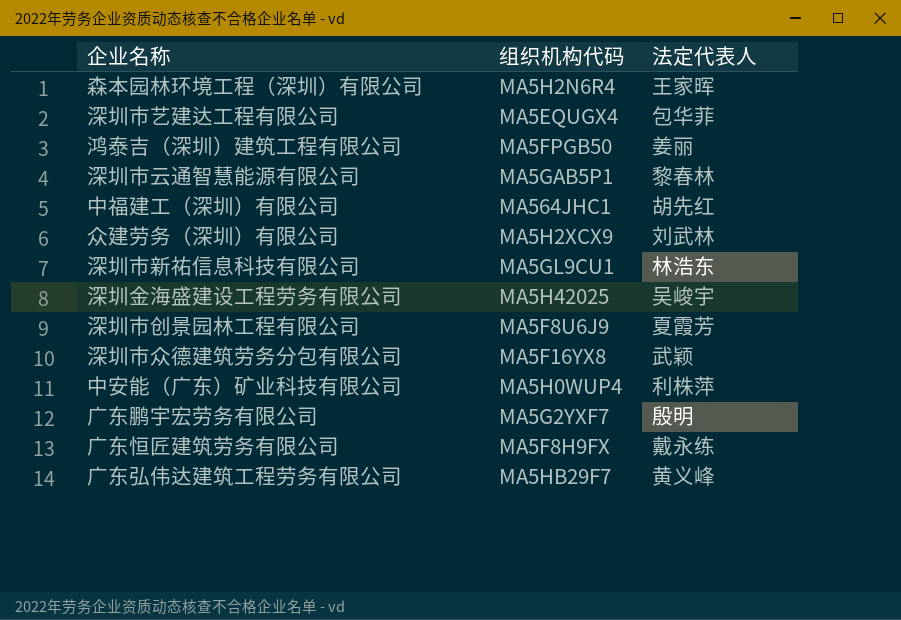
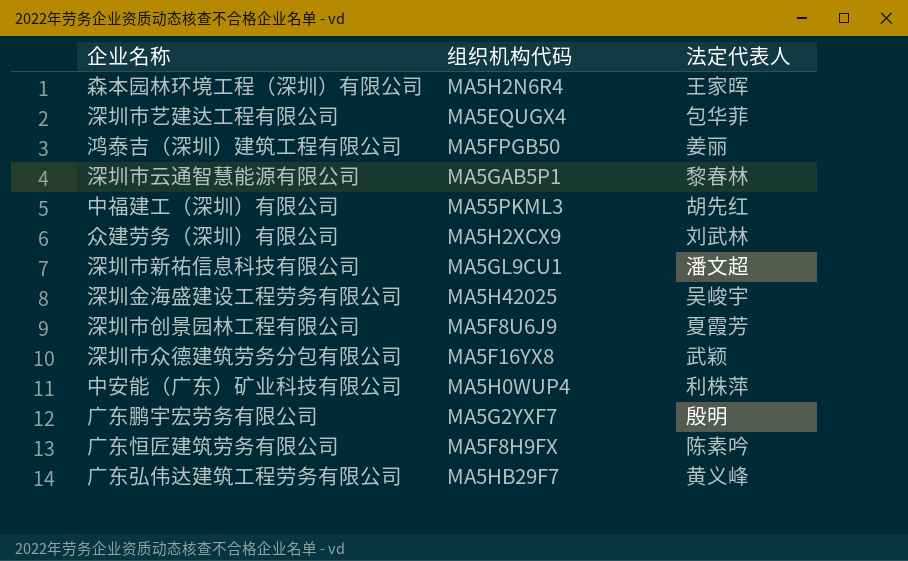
中福建工（深圳）有限公司 | 组织机构代码: MA564JHC1 -> MA55PKML3
深圳市新祐信息科技有限公司 | 法定代表人: 林浩东 -> 潘文超
广东恒匠建筑劳务有限公司 | 法定代表人: 戴永练 -> 陈素吟

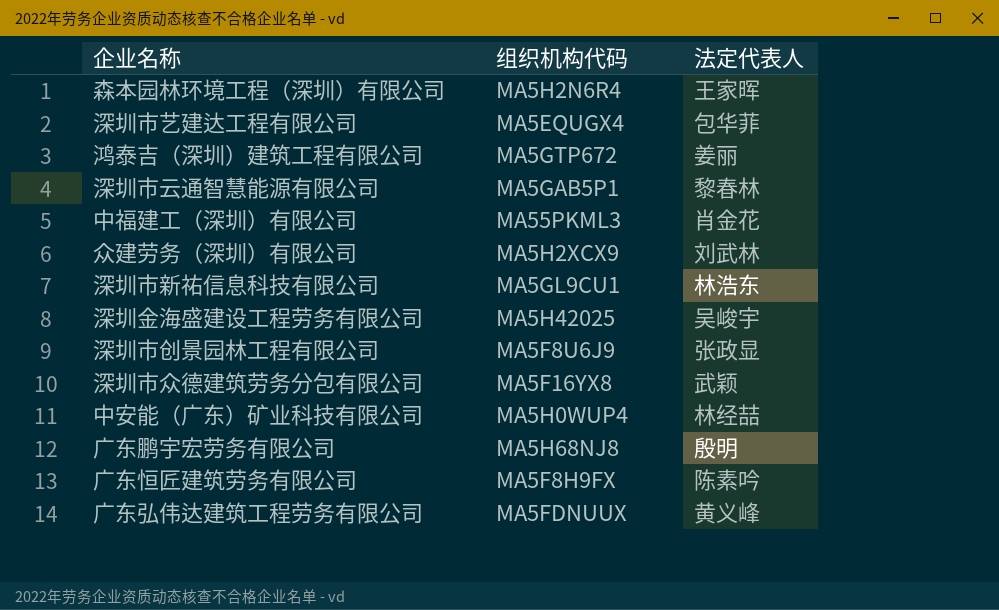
鸿泰吉（深圳）建筑工程有限公司 | 组织机构代码: MA5FPGB50 -> MA5GTP672
中福建工（深圳）有限公司 | 法定代表人: 胡先红 -> 肖金花
深圳市新祐信息科技有限公司 | 法定代表人: 潘文超 -> 林浩东
深圳市创景园林工程有限公司 | 法定代表人: 夏霞芳 -> 张政显
中安能（广东）矿业科技有限公司 | 法定代表人: 利株萍 -> 林经喆
广东鹏宇宏劳务有限公司 | 组织机构代码: MA5G2YXF7 -> MA5H68NJ8
广东弘伟达建筑工程劳务有限公司 | 组织机构代码: MA5HB29F7 -> MA5FDNUUX

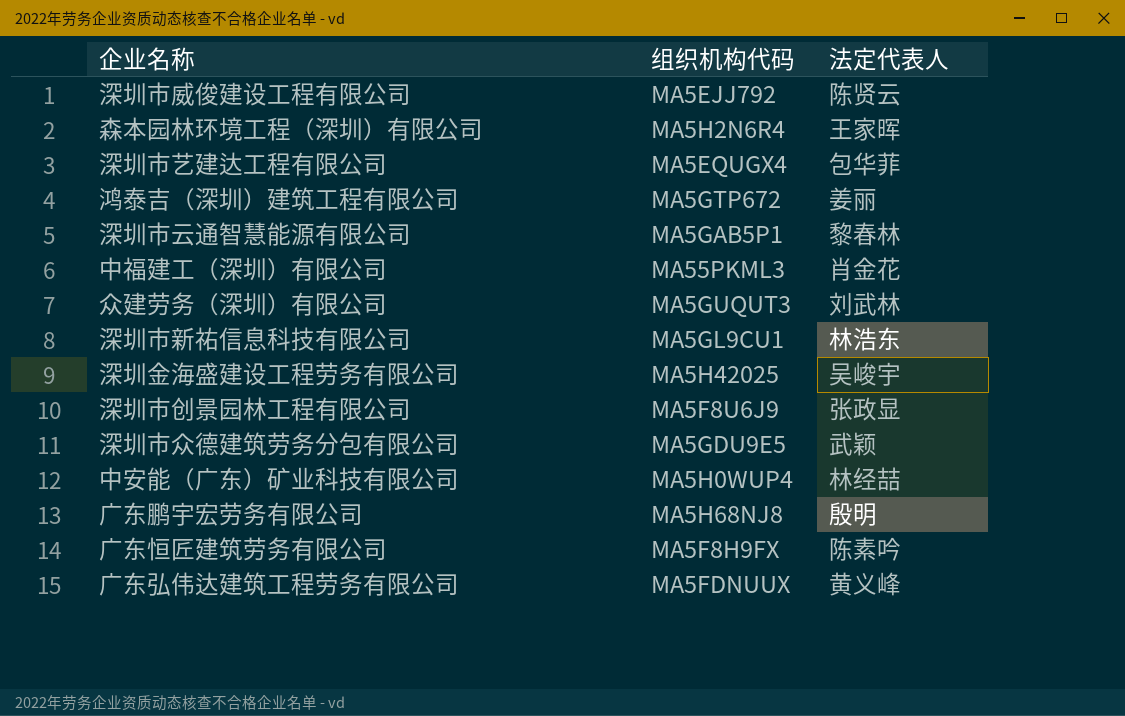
row 深圳市威俊建设工程有限公司: none -> MA5EJJ792 | 陈贤云
众建劳务（深圳）有限公司 | 组织机构代码: MA5H2XCX9 -> MA5GUQUT3
深圳市众德建筑劳务分包有限公司 | 组织机构代码: MA5F16YX8 -> MA5GDU9E5

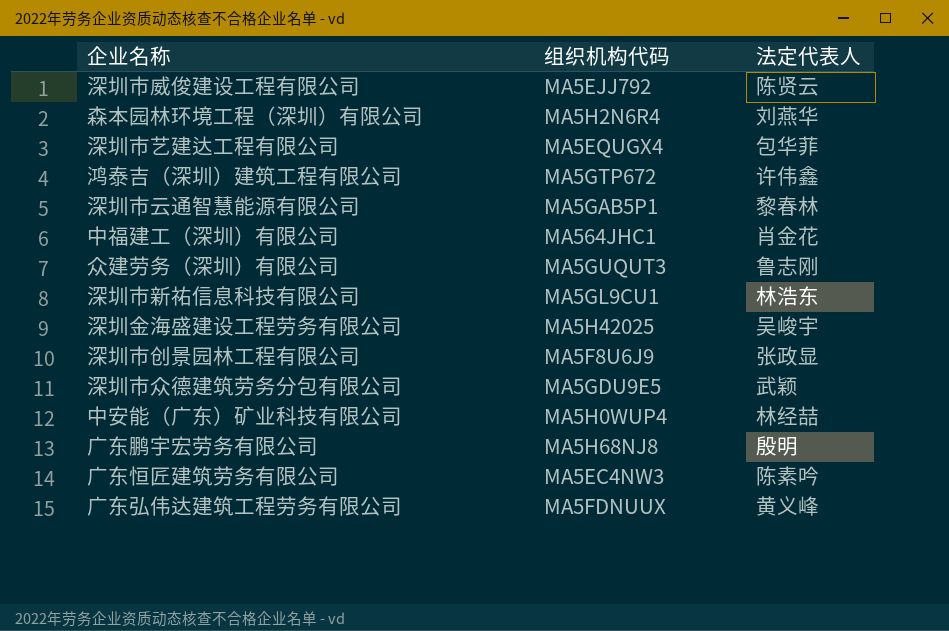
森本园林环境工程（深圳）有限公司 | 法定代表人: 王家晖 -> 刘燕华
鸿泰吉（深圳）建筑工程有限公司 | 法定代表人: 姜丽 -> 许伟鑫
中福建工（深圳）有限公司 | 组织机构代码: MA55PKML3 -> MA564JHC1
众建劳务（深圳）有限公司 | 法定代表人: 刘武林 -> 鲁志刚
广东恒匠建筑劳务有限公司 | 组织机构代码: MA5F8H9FX -> MA5EC4NW3

